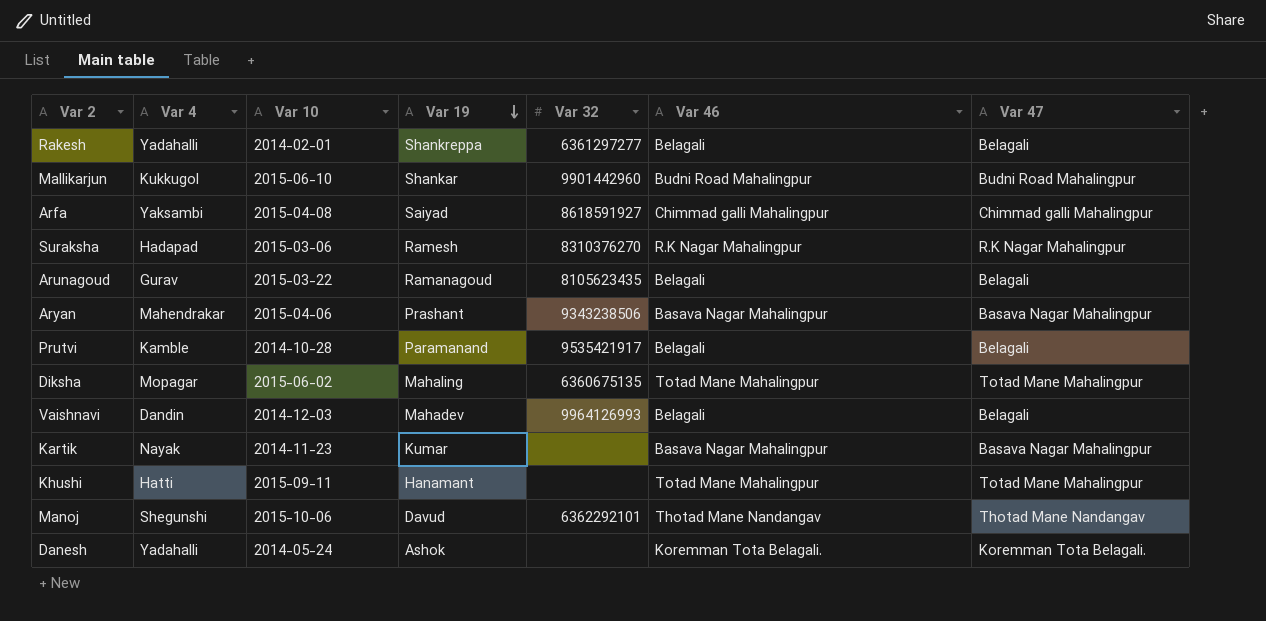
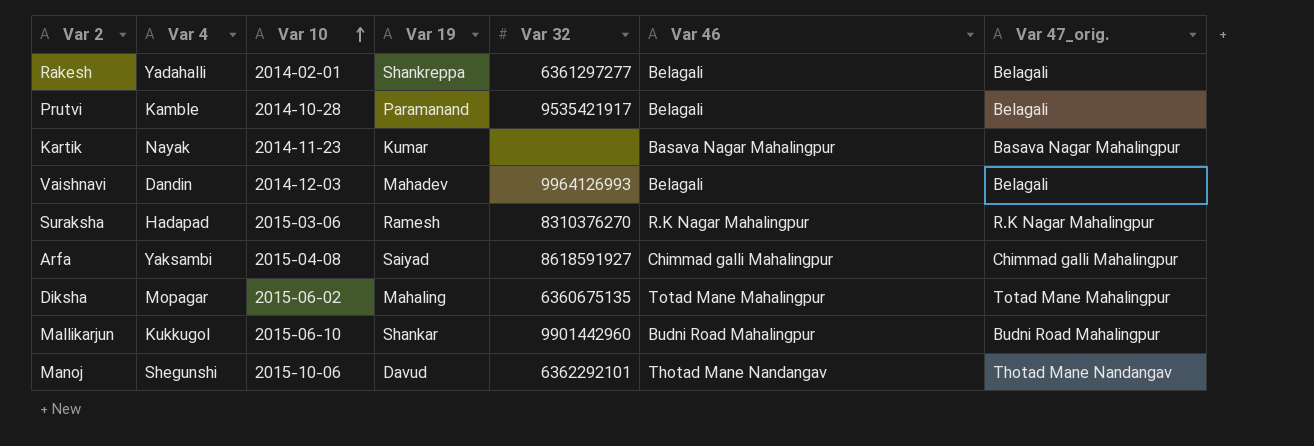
row order: Var 19 descending -> Var 10 ascending
column name: Var 47 -> Var 47_orig.
row Arunagoud: Gurav | 2015-03-22 | Ramanagoud | 8105623435 | Belagali | Belagali -> none
row Aryan: Mahendrakar | 2015-04-06 | Prashant | 9343238506 | Basava Nagar Mahalingpur | Basava Nagar Mahalingpur -> none
row Khushi: Hatti | 2015-09-11 | Hanamant | none | Totad Mane Mahalingpur | Totad Mane Mahalingpur -> none
row Danesh: Yadahalli | 2014-05-24 | Ashok | none | Koremman Tota Belagali. | Koremman Tota Belagali. -> none

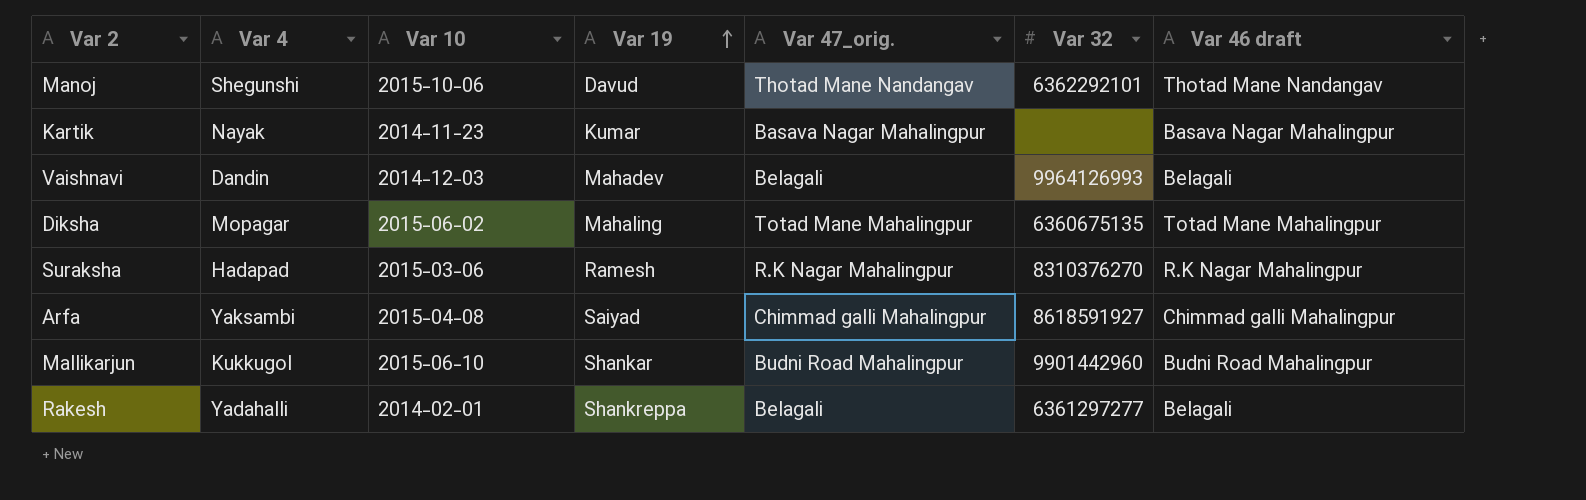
row order: Var 10 ascending -> Var 19 ascending
column Var 47_orig. | position: 7 -> 5
column name: Var 46 -> Var 46 draft
row Prutvi: Kamble | 2014-10-28 | Paramanand | 9535421917 | Belagali | Belagali -> none

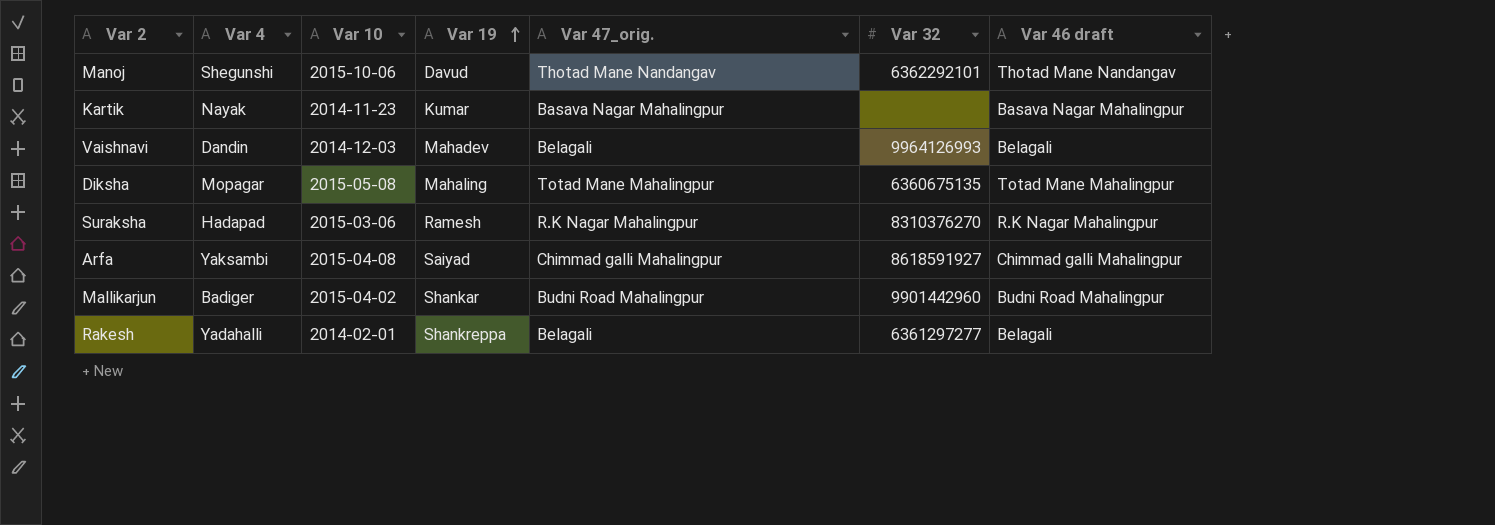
Diksha | Var 10: 2015-06-02 -> 2015-05-08
Mallikarjun | Var 4: Kukkugol -> Badiger
Mallikarjun | Var 10: 2015-06-10 -> 2015-04-02

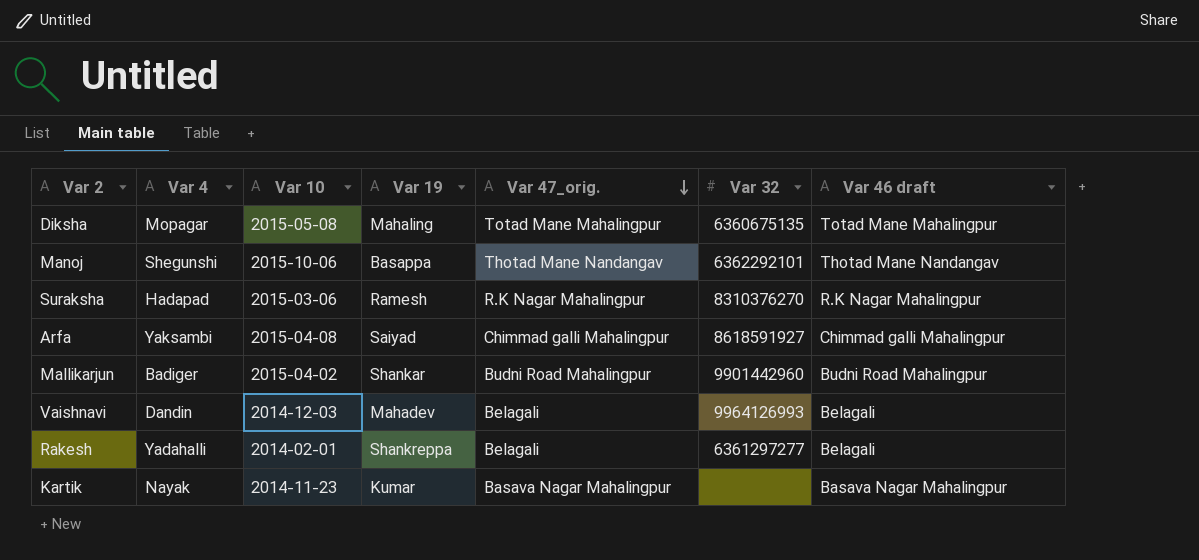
row order: Var 19 ascending -> Var 47_orig. descending
Manoj | Var 19: Davud -> Basappa

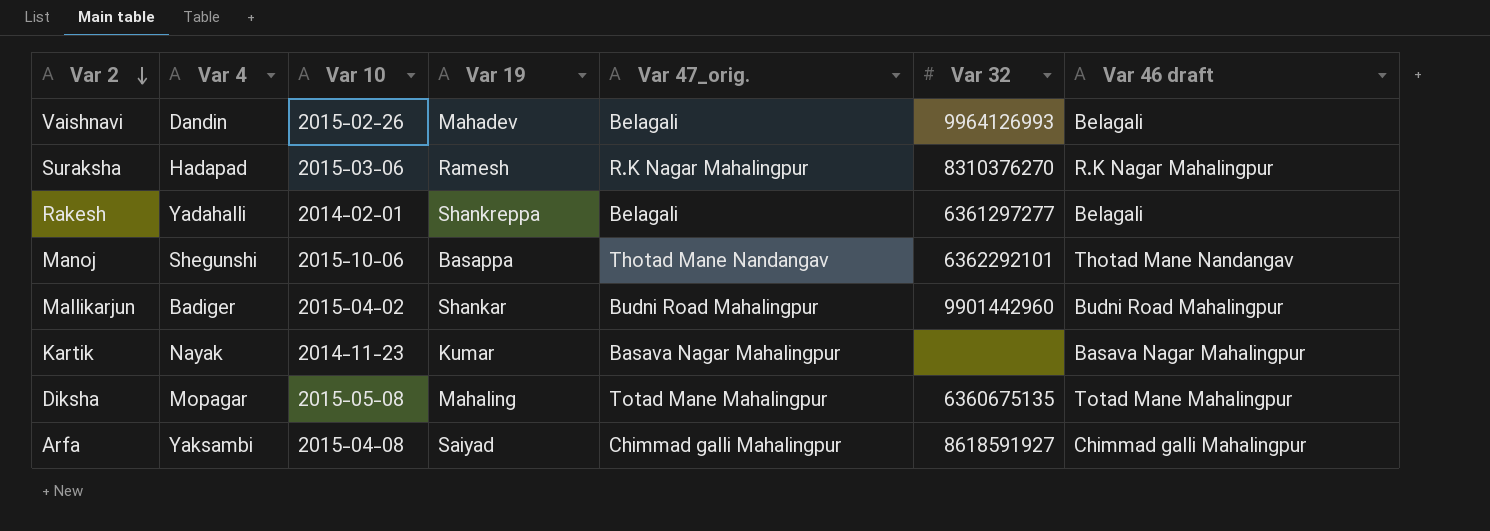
row order: Var 47_orig. descending -> Var 2 descending
Vaishnavi | Var 10: 2014-12-03 -> 2015-02-26

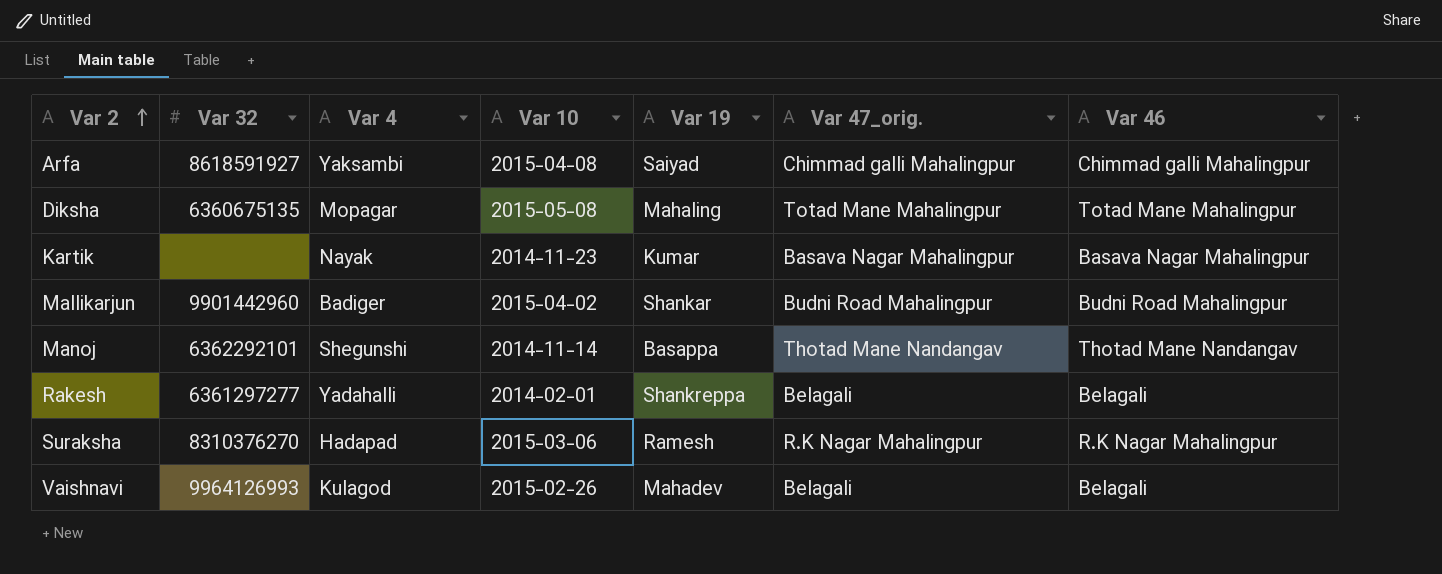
row order: Var 2 descending -> Var 2 ascending
column Var 32 | position: 6 -> 2
column name: Var 46 draft -> Var 46
Manoj | Var 10: 2015-10-06 -> 2014-11-14
Vaishnavi | Var 4: Dandin -> Kulagod

